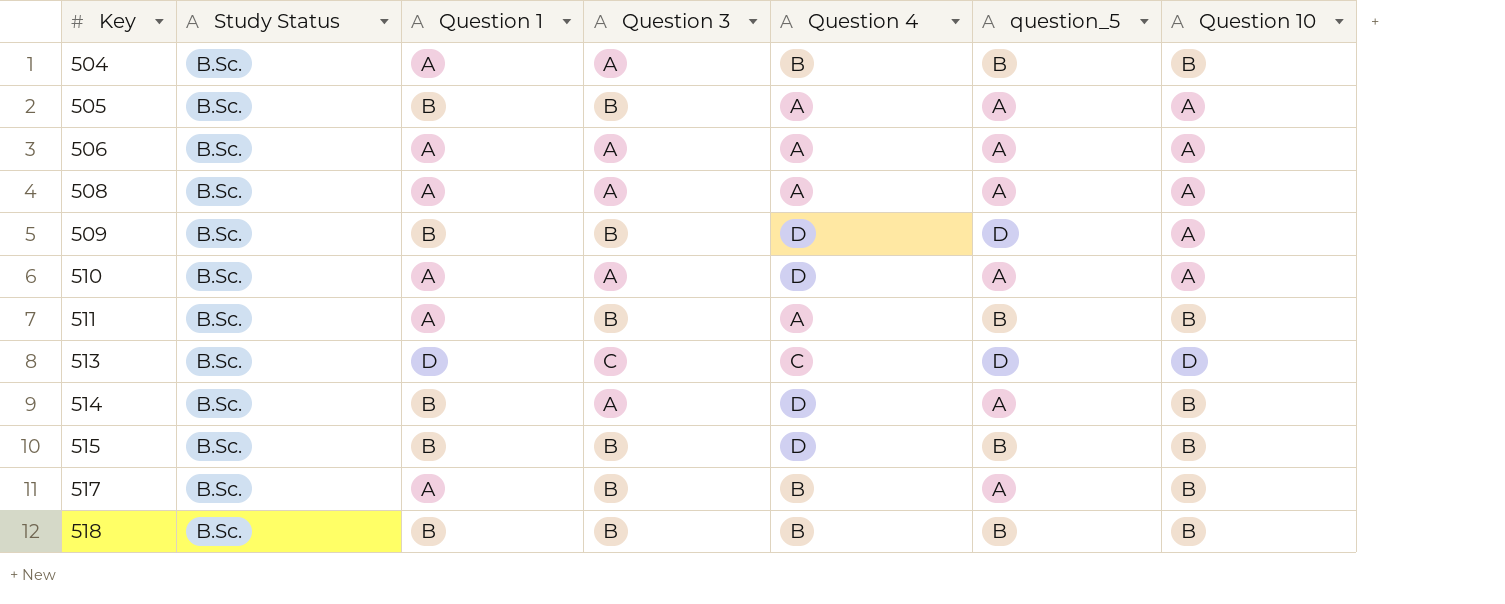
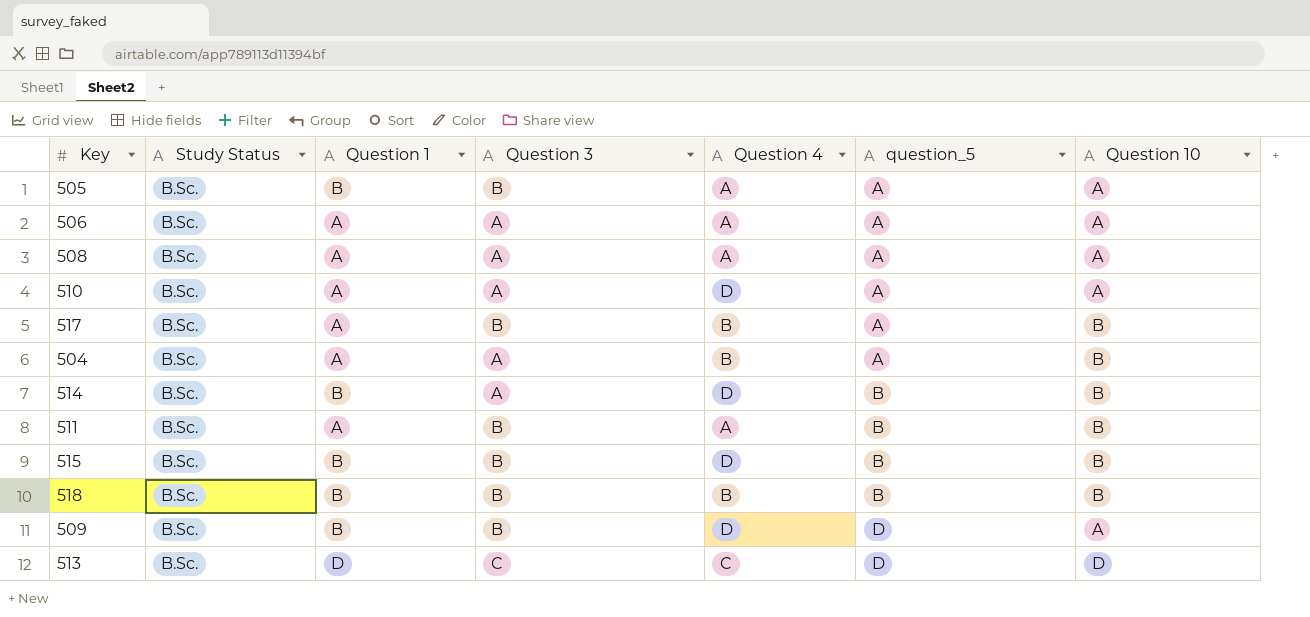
row order: Key ascending -> question_5 ascending
504 | question_5: B -> A
514 | question_5: A -> B

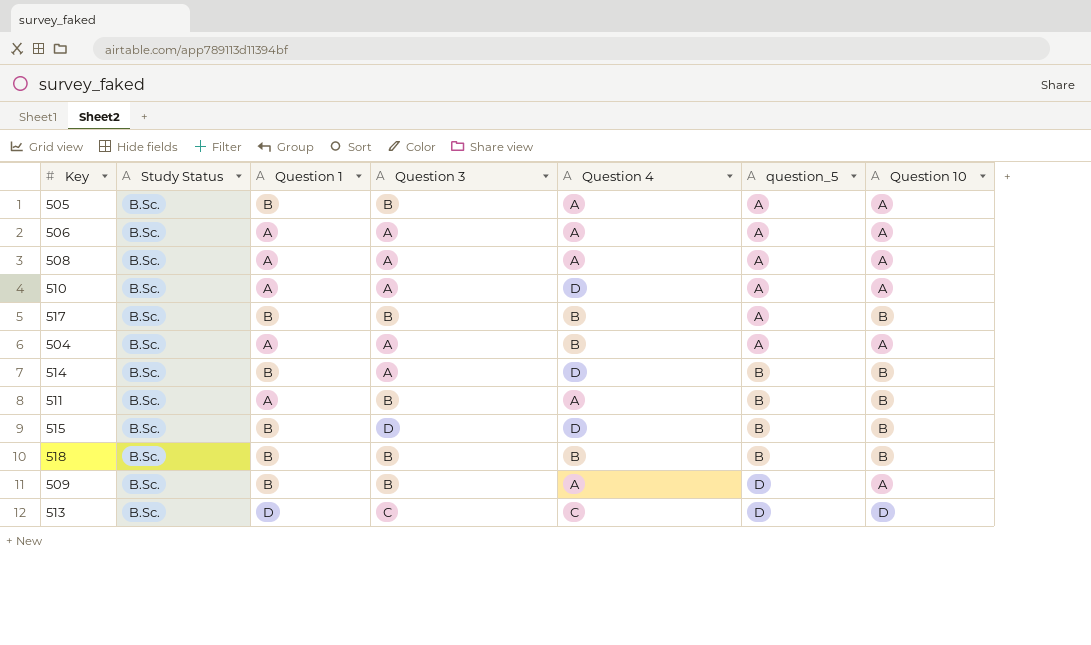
517 | Question 1: A -> B
504 | Question 10: B -> A
515 | Question 3: B -> D
509 | Question 4: D -> A

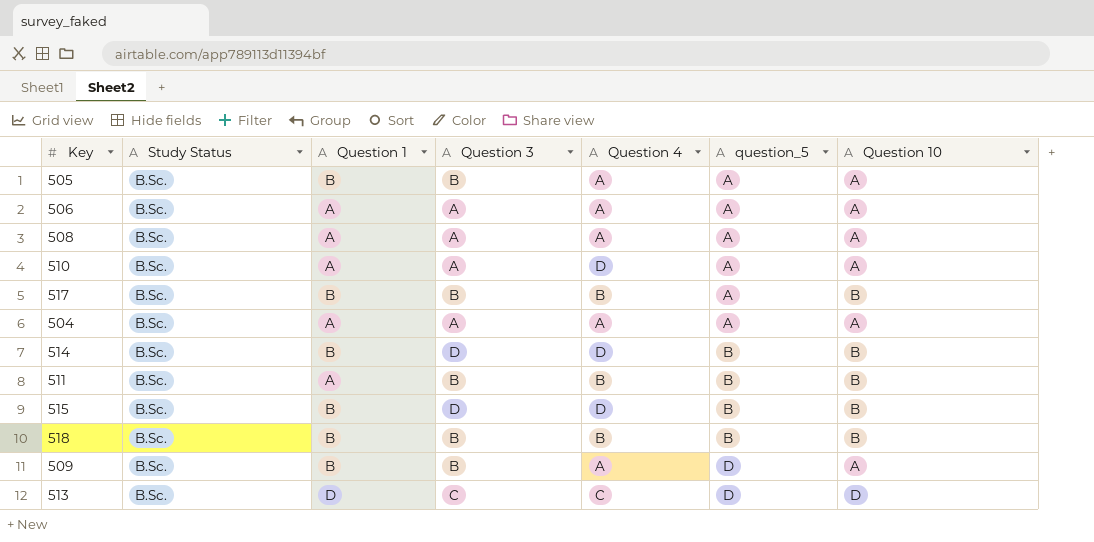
504 | Question 4: B -> A
514 | Question 3: A -> D
511 | Question 4: A -> B

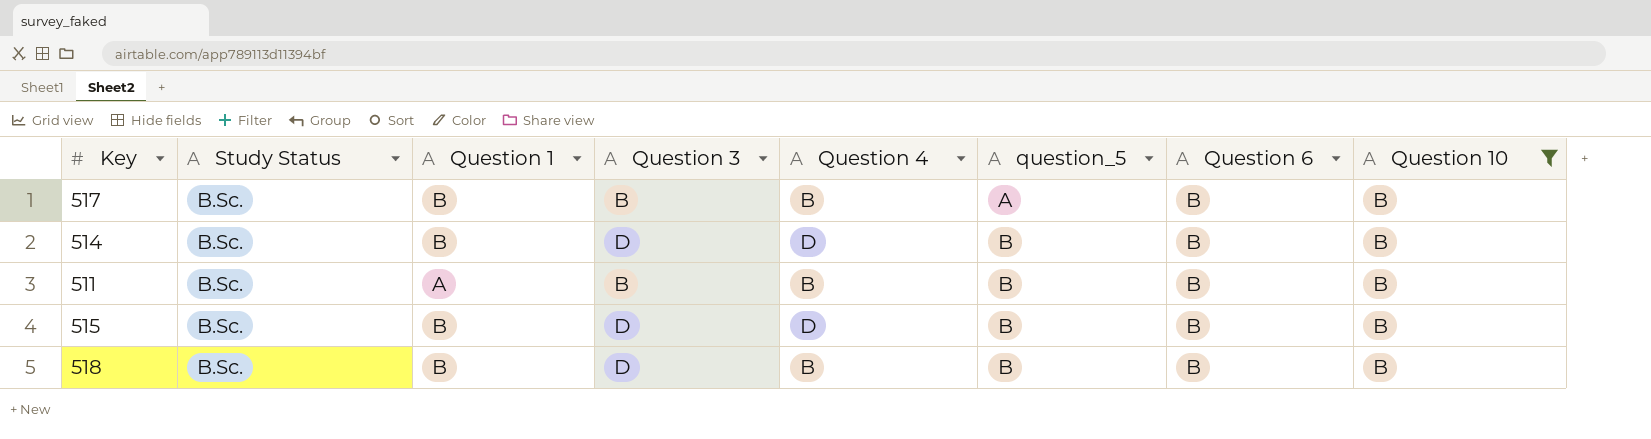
filter: none -> Question 10 = B
column Question 6 | position: none -> 7
518 | Question 3: B -> D

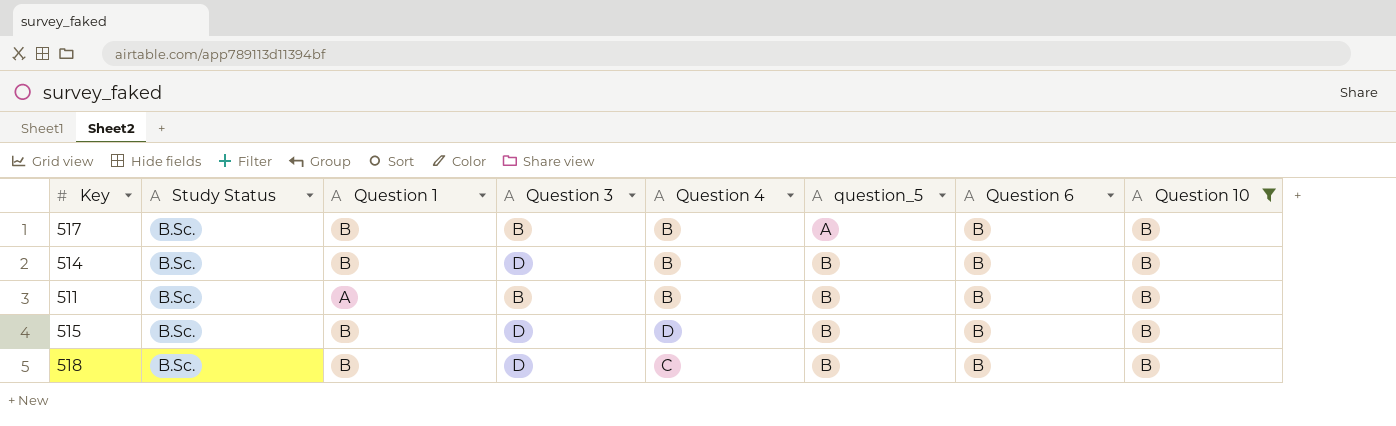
514 | Question 4: D -> B
518 | Question 4: B -> C

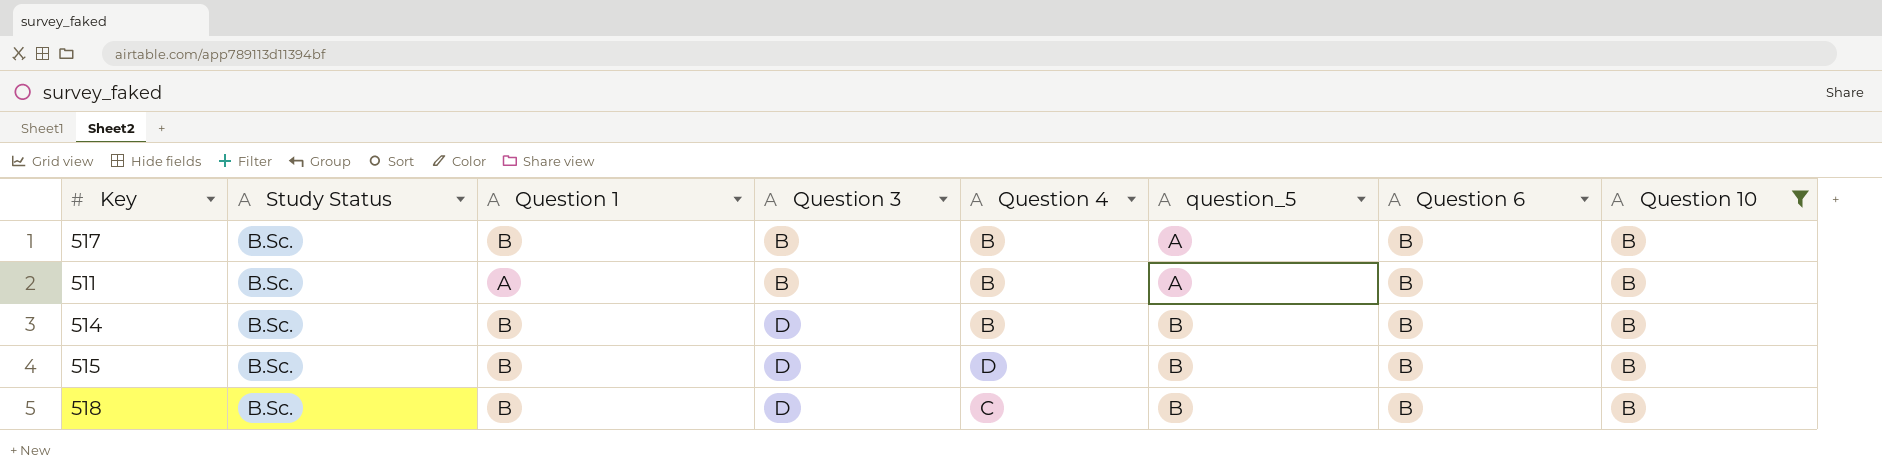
row order: question_5 ascending -> Question 3 ascending
511 | question_5: B -> A

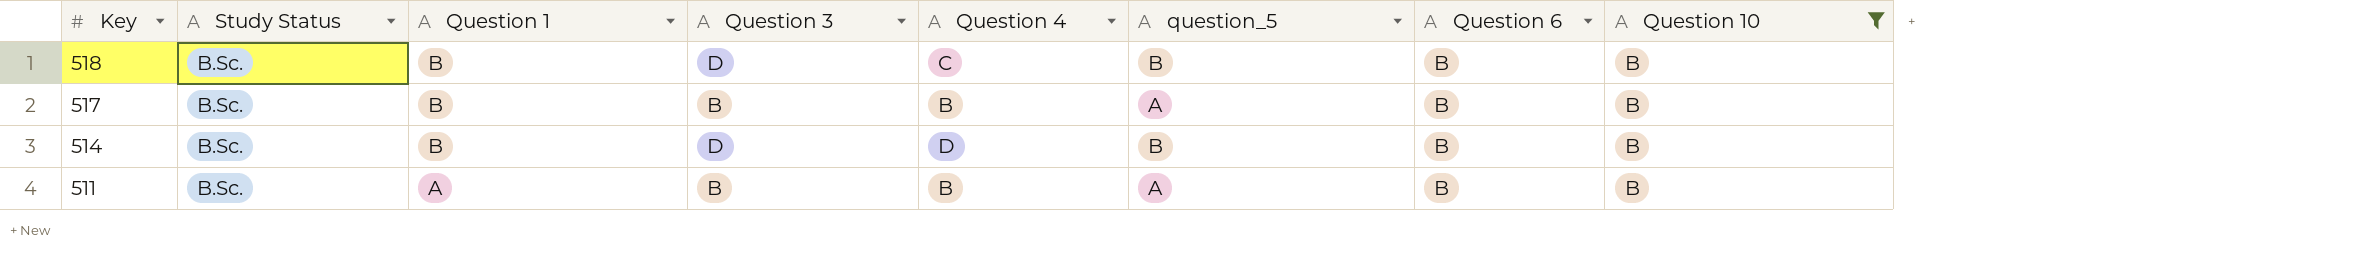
row order: Question 3 ascending -> Key descending
row 515: B.Sc. | B | D | D | B | B | B -> none
514 | Question 4: B -> D

